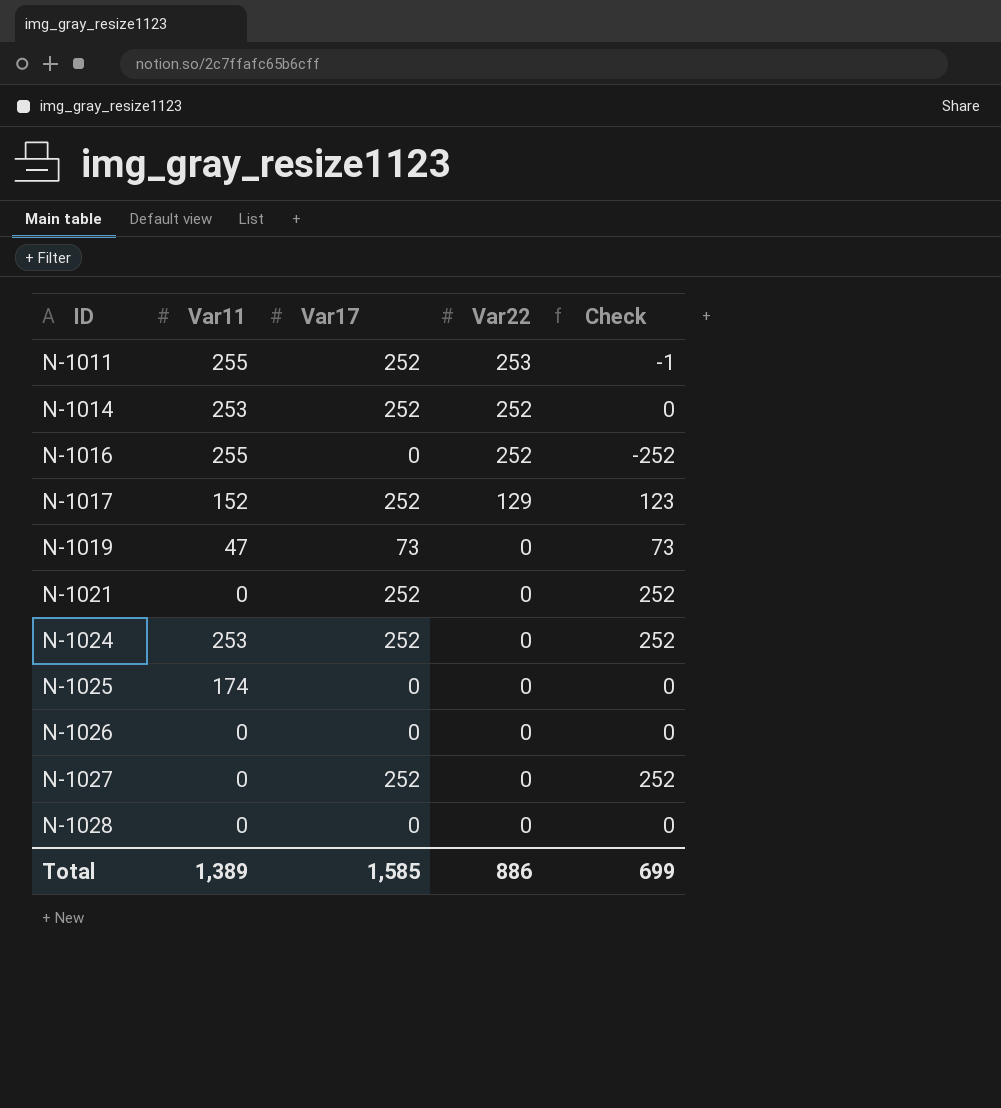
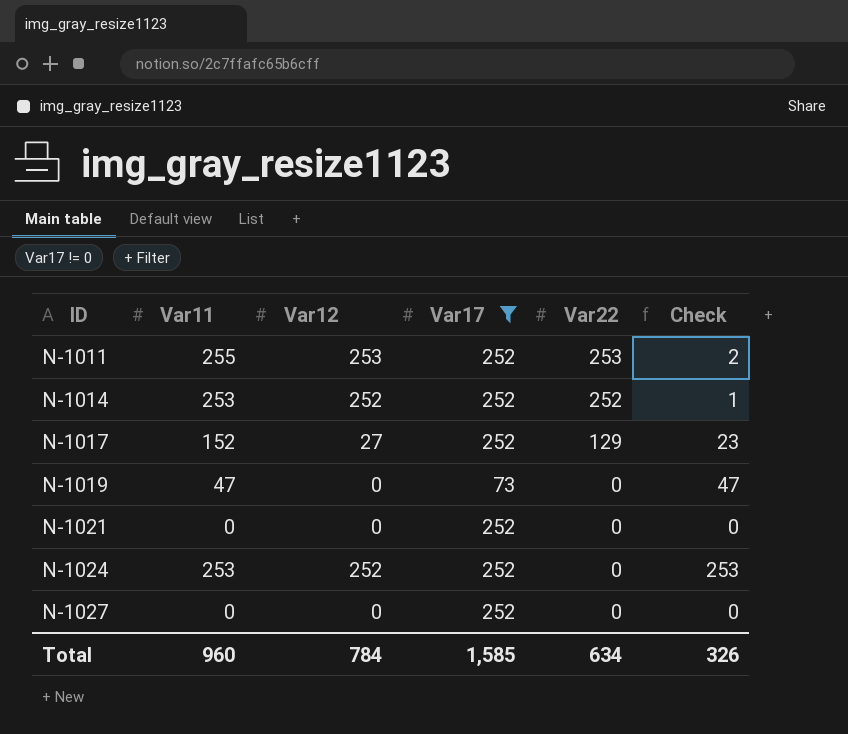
filter: none -> Var17 != 0
column Var12 | position: none -> 3
column Check | formula: [Var17] - [Var22] -> [Var11] - [Var22]
Total | Var11: 1,389 -> 960
Total | Var22: 886 -> 634
Total | Check: 699 -> 326

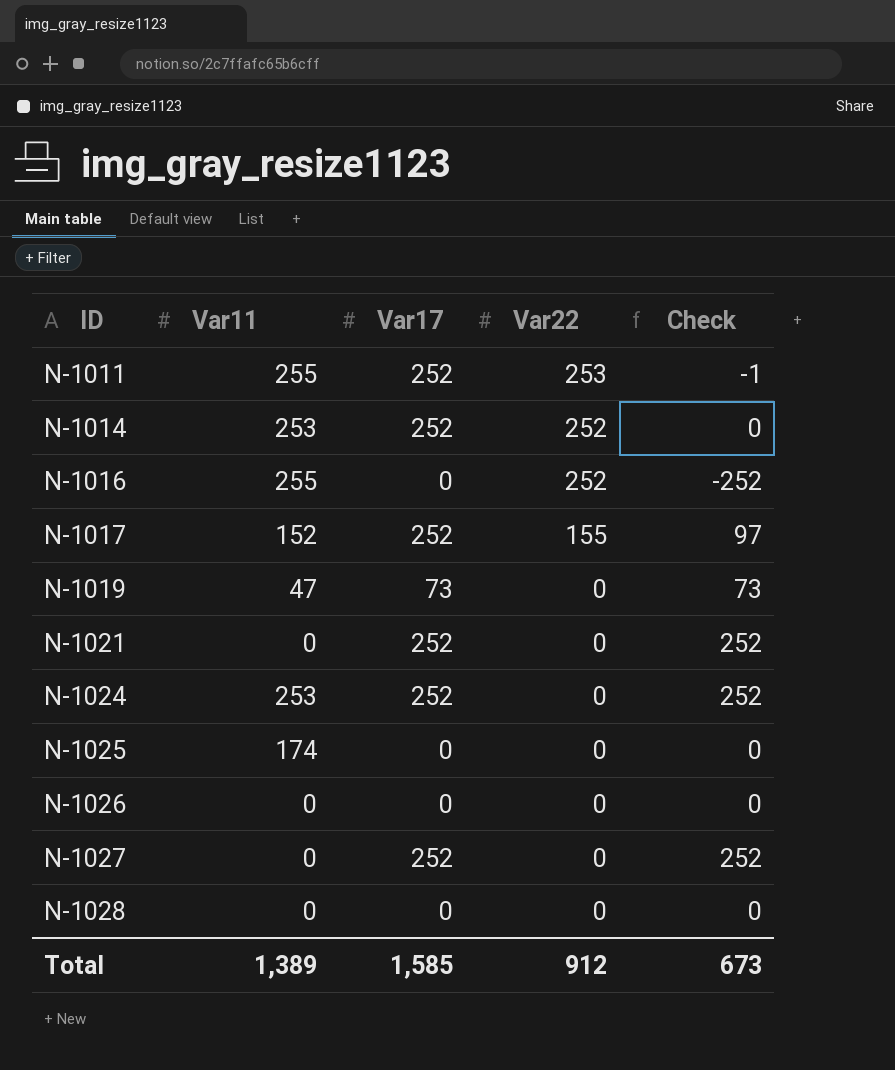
filter: Var17 != 0 -> none
column Var12 | position: 3 -> none
column Check | formula: [Var11] - [Var22] -> [Var17] - [Var22]
N-1017 | Var22: 129 -> 155
Total | Var11: 960 -> 1,389
Total | Var22: 634 -> 912
Total | Check: 326 -> 673

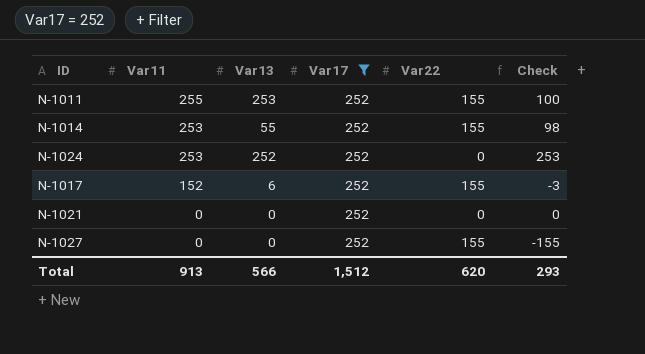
filter: none -> Var17 = 252
row order: ID ascending -> Var11 descending
column Var13 | position: none -> 3
column Check | formula: [Var17] - [Var22] -> [Var11] - [Var22]
N-1011 | Var22: 253 -> 155
N-1014 | Var22: 252 -> 155
N-1027 | Var22: 0 -> 155
Total | Var11: 1,389 -> 913
Total | Var17: 1,585 -> 1,512
Total | Var22: 912 -> 620
Total | Check: 673 -> 293

